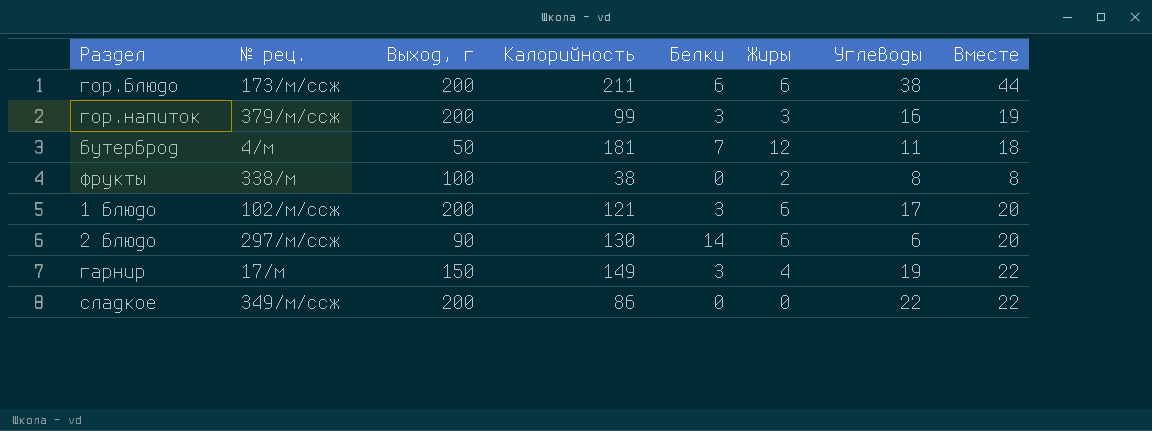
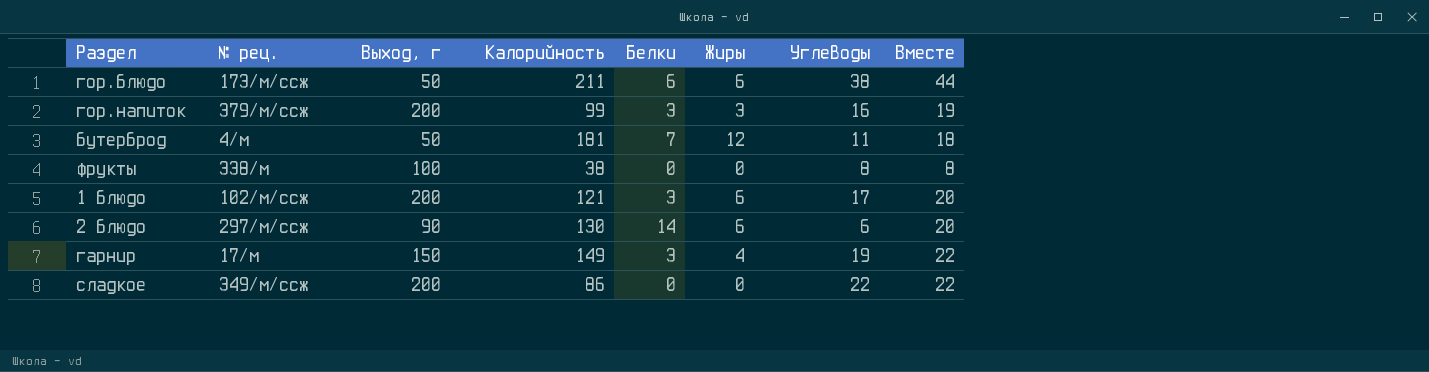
гор.блюдо | Выход, г: 200 -> 50
фрукты | Жиры: 2 -> 0

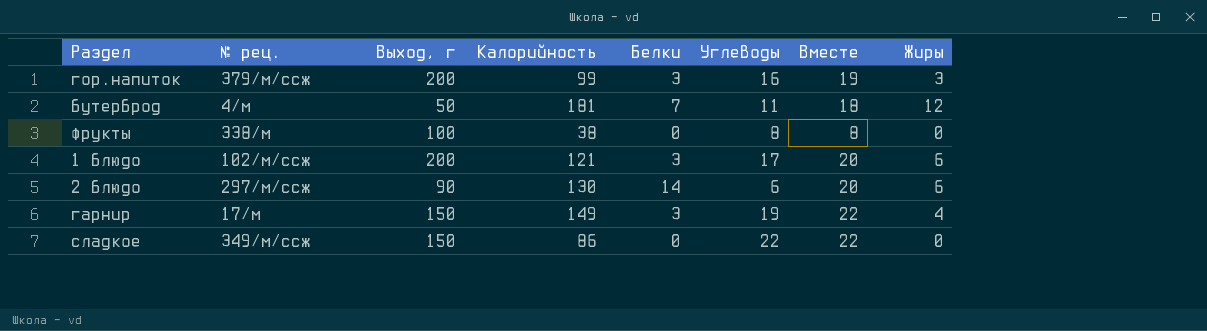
column Жиры | position: 6 -> 8
row гор.блюдо: 173/м/ссж | 50 | 211 | 6 | 6 | 38 | 44 -> none
сладкое | Выход, г: 200 -> 150

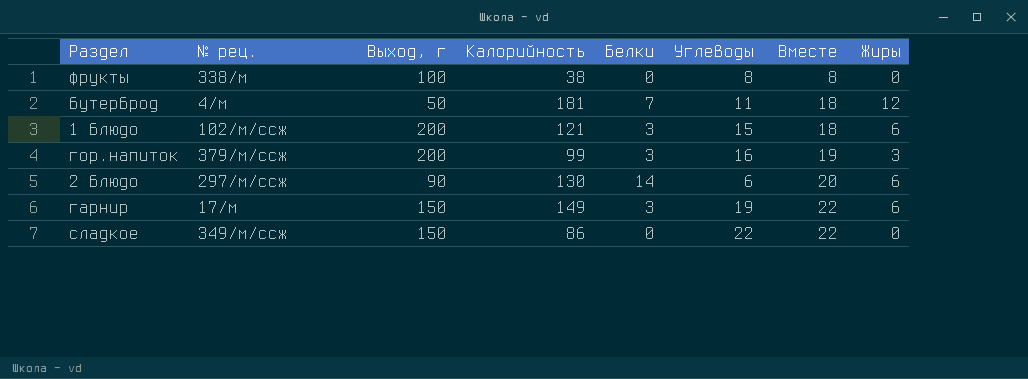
row order: none -> Вместе ascending
1 блюдо | Углеводы: 17 -> 15
1 блюдо | Вместе: 20 -> 18
гарнир | Жиры: 4 -> 6

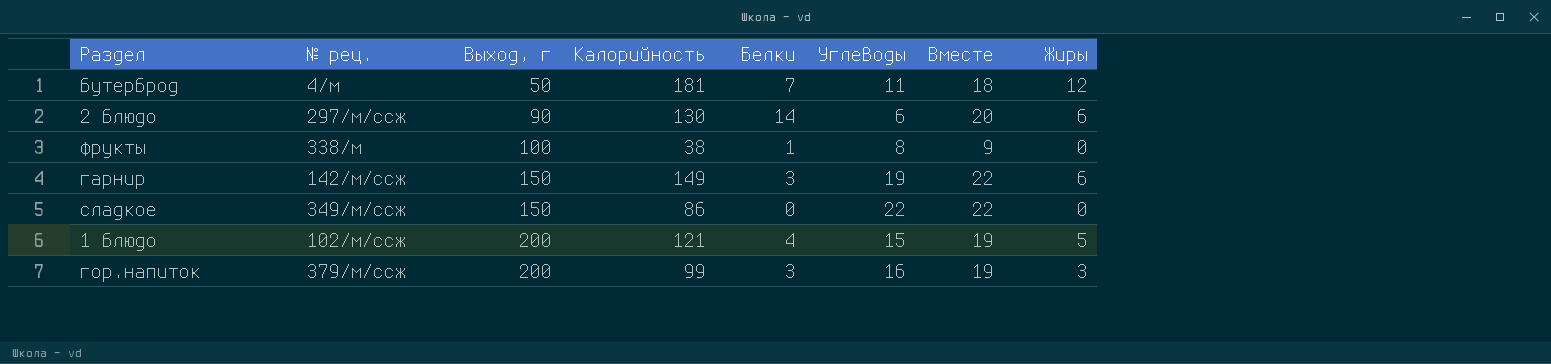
row order: Вместе ascending -> Выход, г ascending
фрукты | Белки: 0 -> 1
фрукты | Вместе: 8 -> 9
гарнир | № рец.: 17/м -> 142/м/ссж
1 блюдо | Белки: 3 -> 4
1 блюдо | Вместе: 18 -> 19
1 блюдо | Жиры: 6 -> 5

